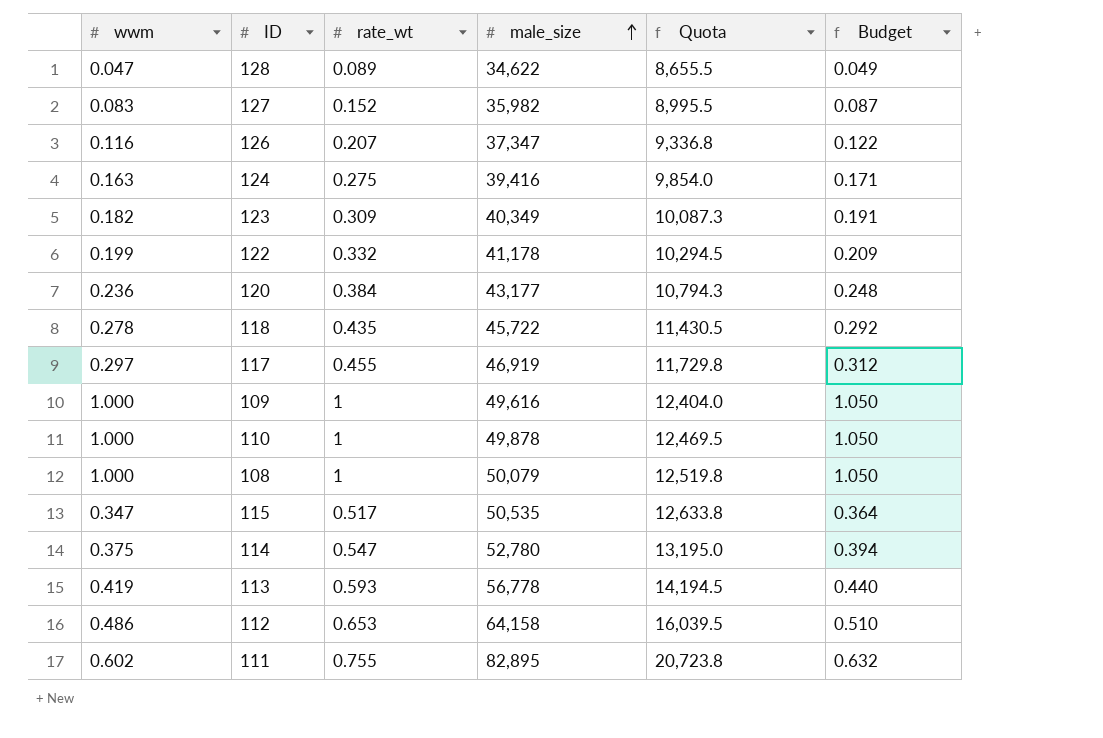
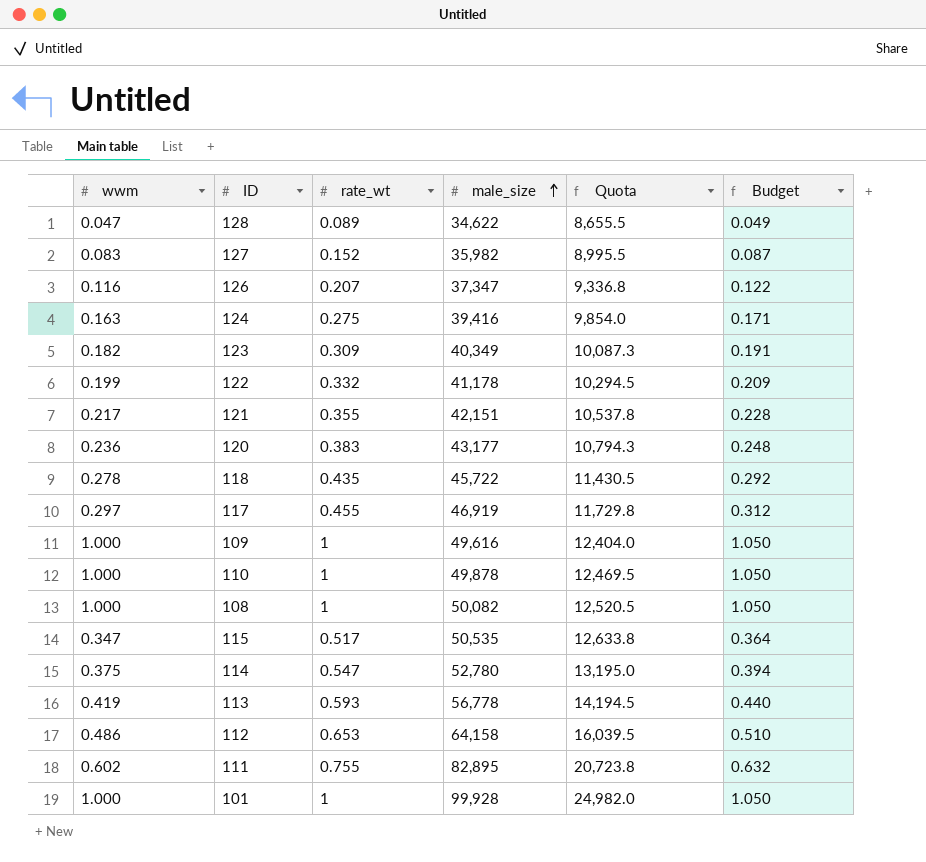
row 121: none -> 0.217 | 0.355 | 42,151 | 10,537.8 | 0.228
120 | rate_wt: 0.384 -> 0.383
108 | male_size: 50,079 -> 50,082
108 | Quota: 12,519.8 -> 12,520.5
row 101: none -> 1.000 | 1 | 99,928 | 24,982.0 | 1.050

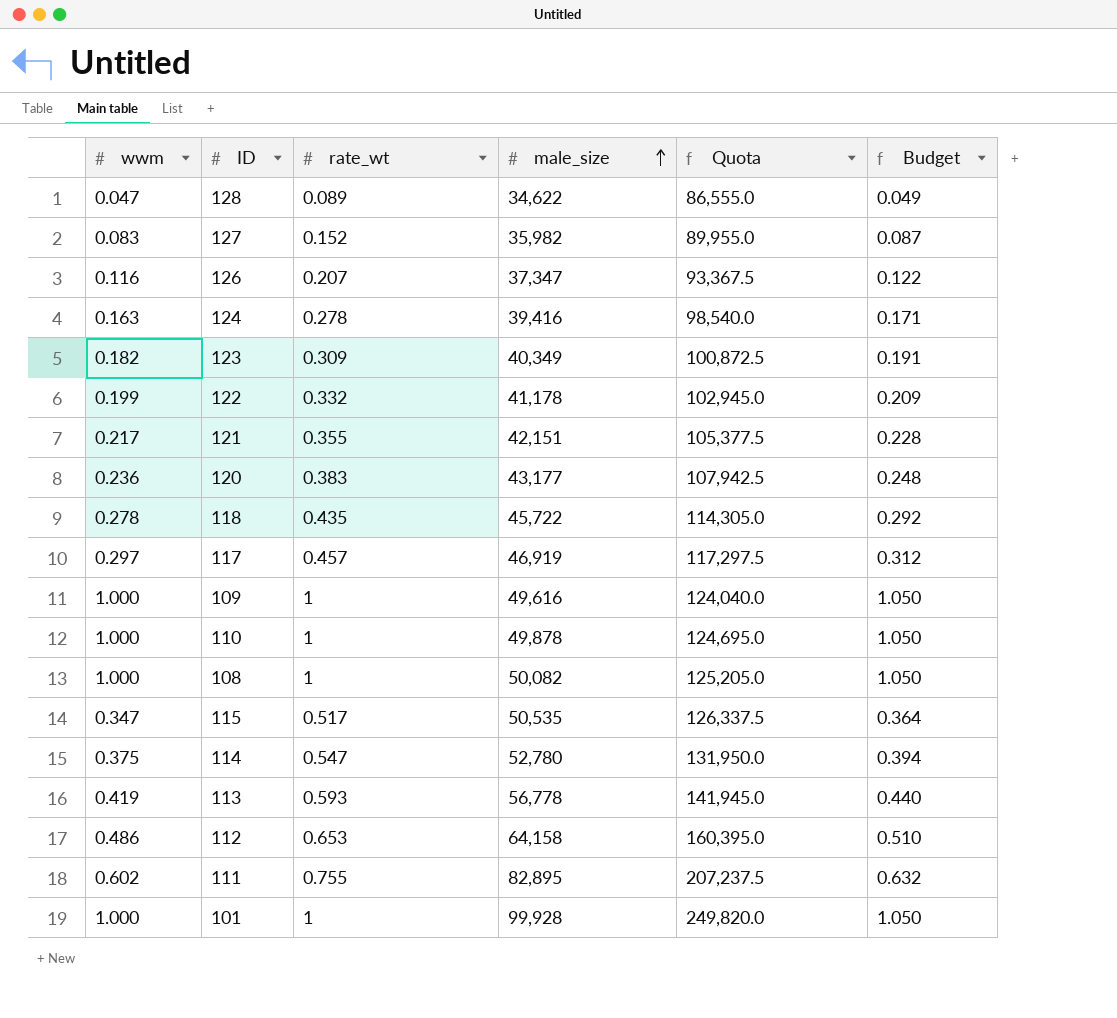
column Quota | formula: [male_size] * 0.25 -> [male_size] * 2.5
124 | rate_wt: 0.275 -> 0.278
117 | rate_wt: 0.455 -> 0.457

